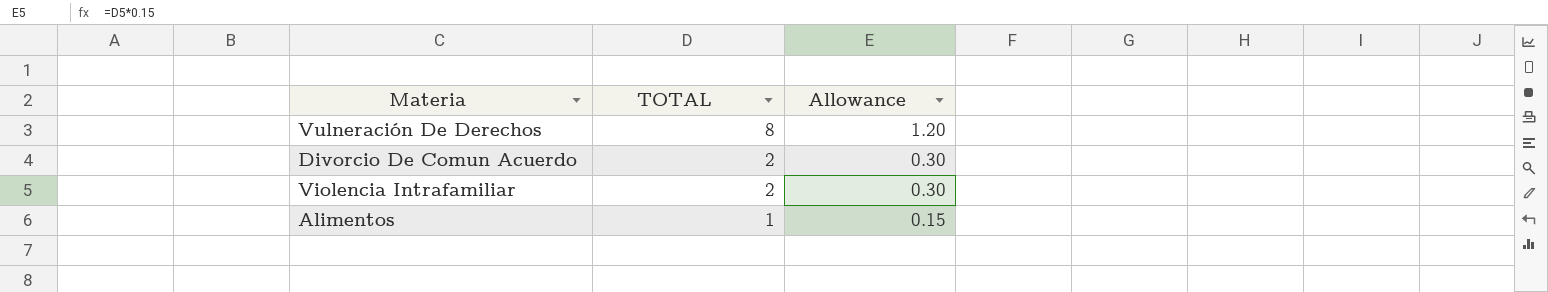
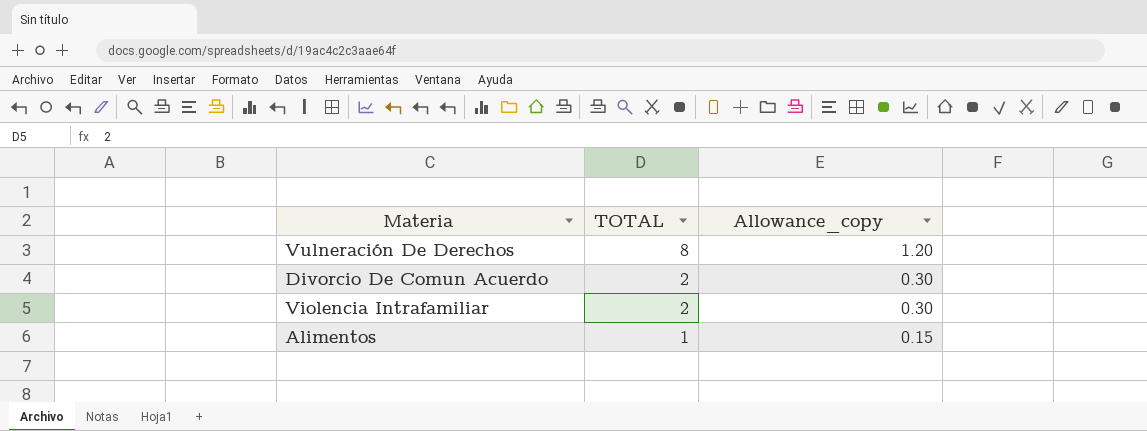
column name: Allowance -> Allowance_copy

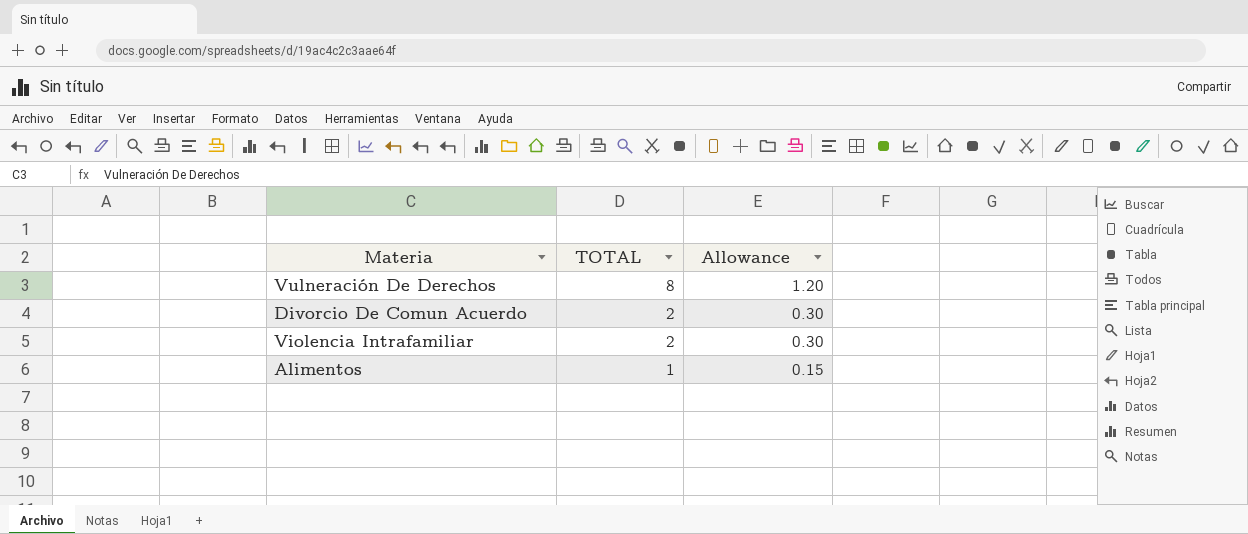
column name: Allowance_copy -> Allowance

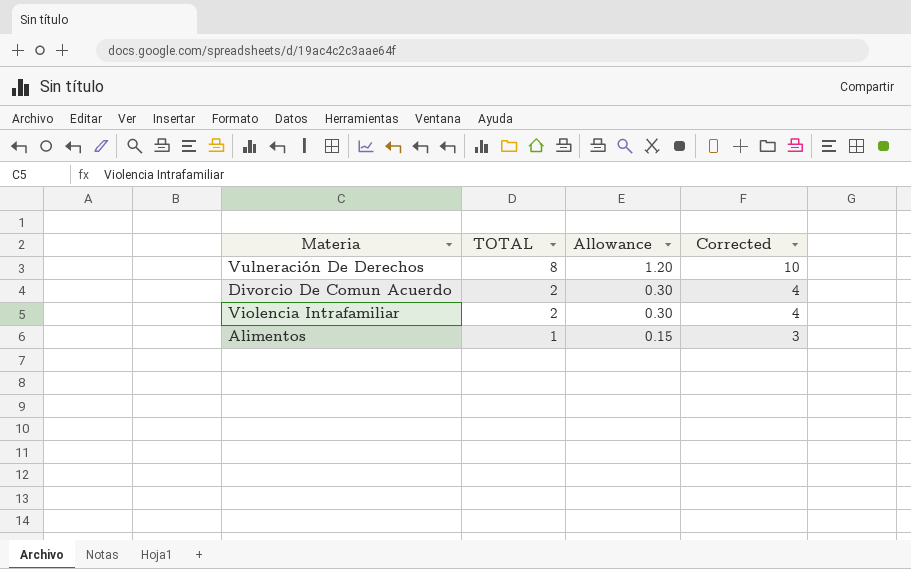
column Corrected | formula: none -> [TOTAL] + 2

